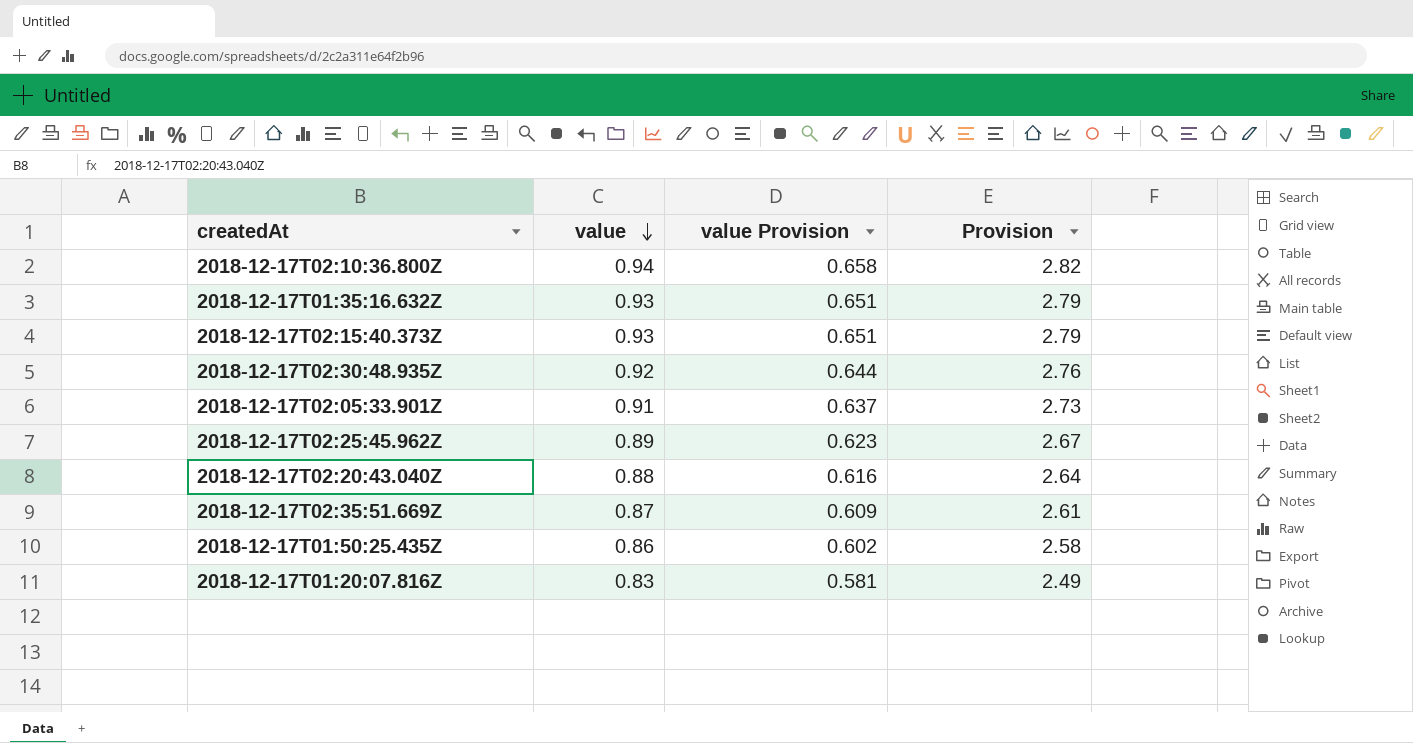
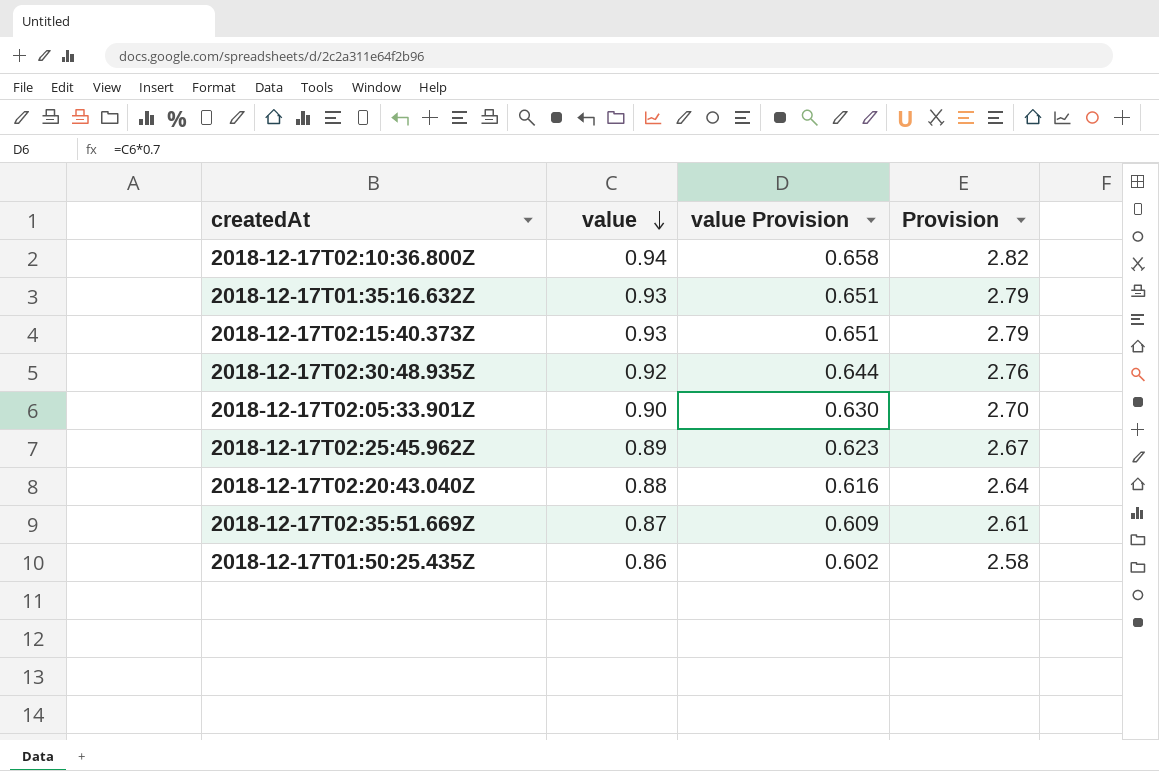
row 2018-12-17T01:20:07.816Z: 0.83 | 0.581 | 2.49 -> none
2018-12-17T02:05:33.901Z | value: 0.91 -> 0.90
2018-12-17T02:05:33.901Z | value Provision: 0.637 -> 0.630
2018-12-17T02:05:33.901Z | Provision: 2.73 -> 2.70

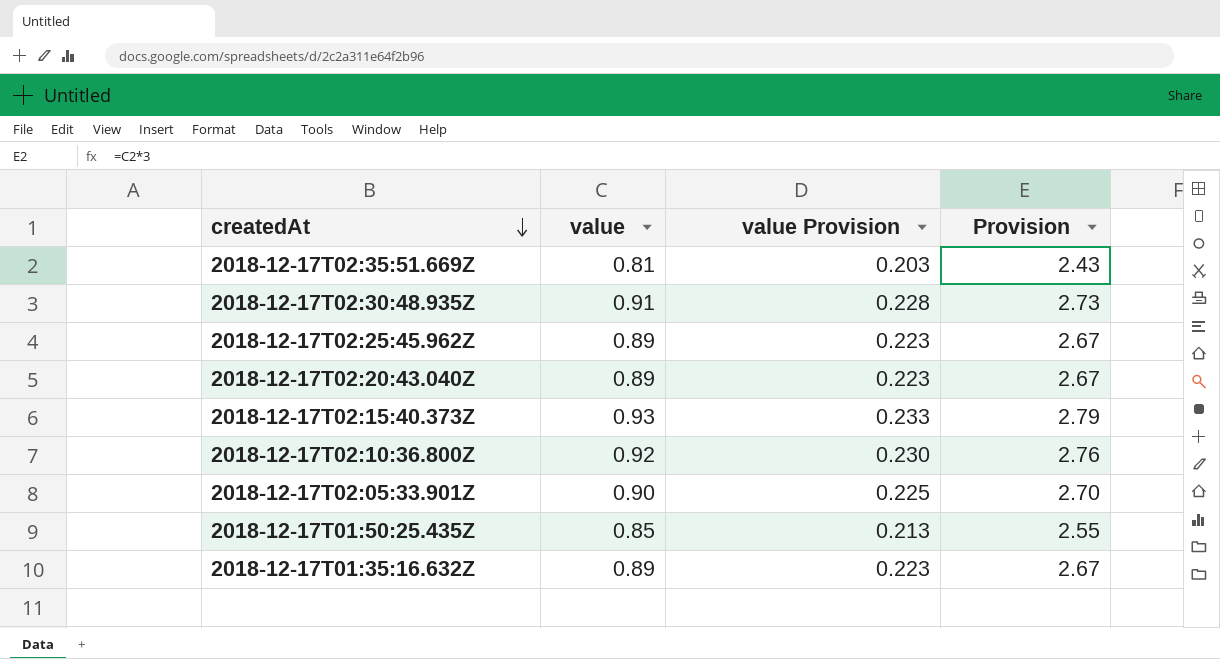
row order: value descending -> createdAt descending
column value Provision | formula: [value] * 0.7 -> [value] * 0.25
2018-12-17T02:35:51.669Z | value: 0.87 -> 0.81
2018-12-17T02:35:51.669Z | Provision: 2.61 -> 2.43
2018-12-17T02:30:48.935Z | value: 0.92 -> 0.91
2018-12-17T02:30:48.935Z | Provision: 2.76 -> 2.73
2018-12-17T02:20:43.040Z | value: 0.88 -> 0.89
2018-12-17T02:20:43.040Z | Provision: 2.64 -> 2.67
2018-12-17T02:10:36.800Z | value: 0.94 -> 0.92
2018-12-17T02:10:36.800Z | Provision: 2.82 -> 2.76
2018-12-17T01:50:25.435Z | value: 0.86 -> 0.85
2018-12-17T01:50:25.435Z | Provision: 2.58 -> 2.55
2018-12-17T01:35:16.632Z | value: 0.93 -> 0.89
2018-12-17T01:35:16.632Z | Provision: 2.79 -> 2.67

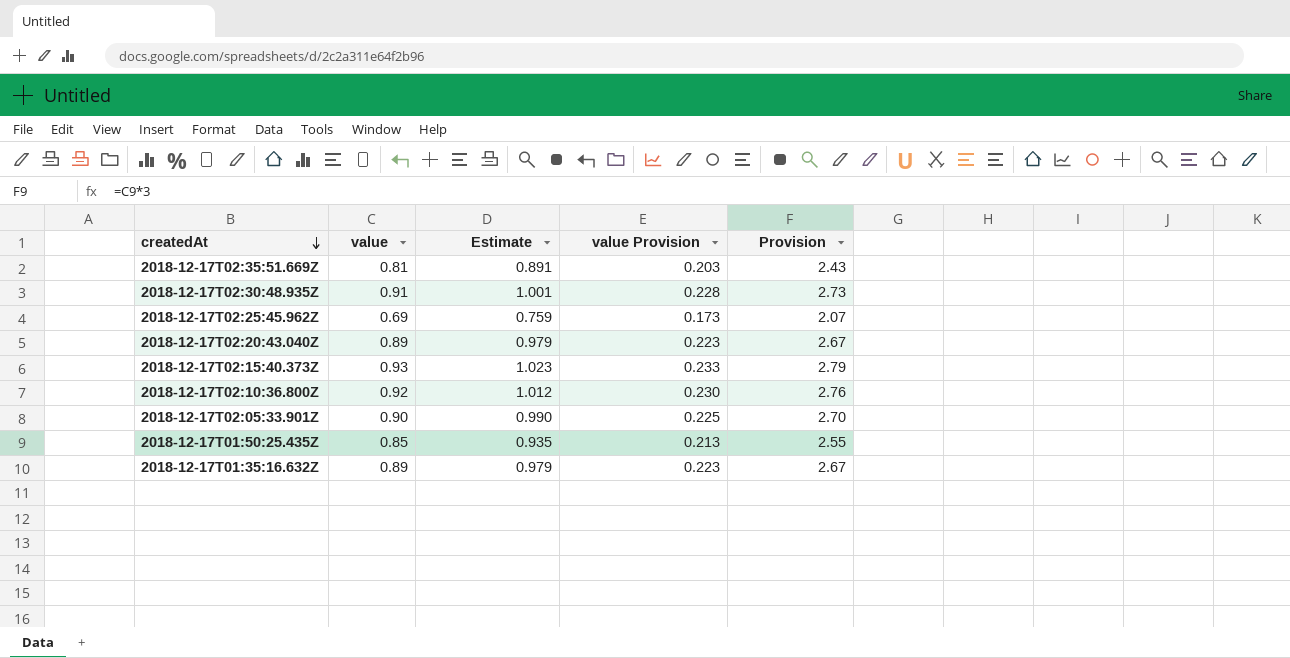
column Estimate | formula: none -> [value] * 1.1
2018-12-17T02:25:45.962Z | value: 0.89 -> 0.69
2018-12-17T02:25:45.962Z | value Provision: 0.223 -> 0.173
2018-12-17T02:25:45.962Z | Provision: 2.67 -> 2.07

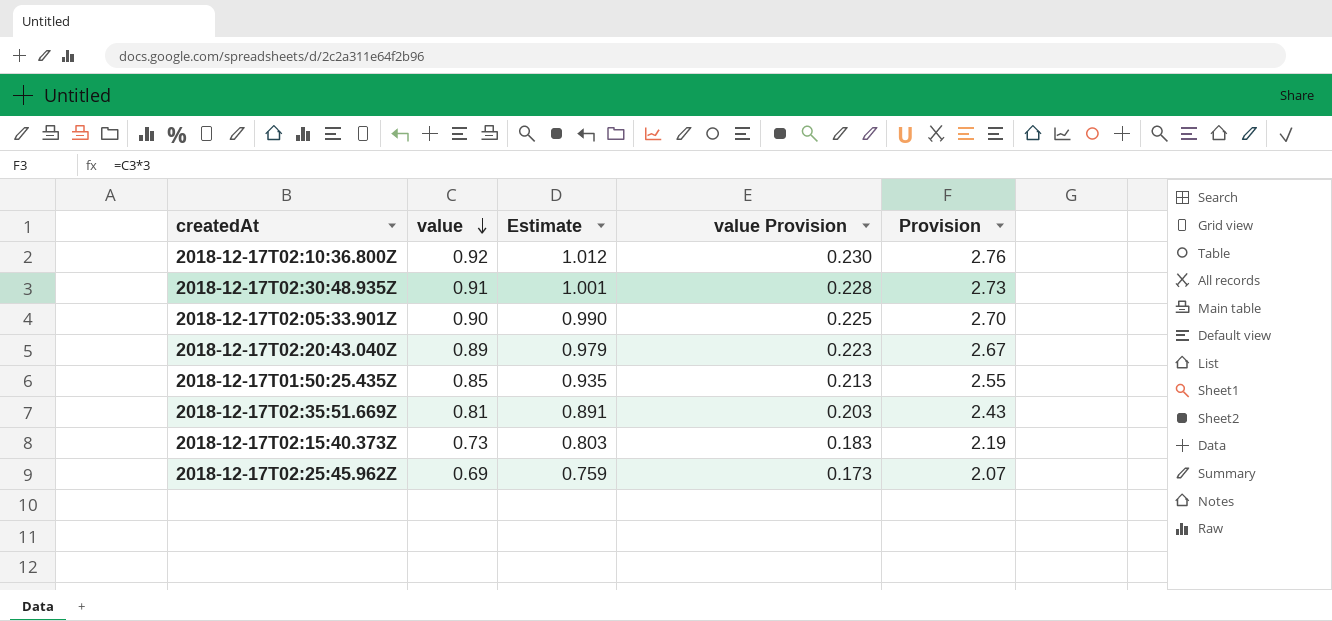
row order: createdAt descending -> value descending
row 2018-12-17T01:35:16.632Z: 0.89 | 0.979 | 0.223 | 2.67 -> none
2018-12-17T02:15:40.373Z | value: 0.93 -> 0.73
2018-12-17T02:15:40.373Z | Estimate: 1.023 -> 0.803
2018-12-17T02:15:40.373Z | value Provision: 0.233 -> 0.183
2018-12-17T02:15:40.373Z | Provision: 2.79 -> 2.19

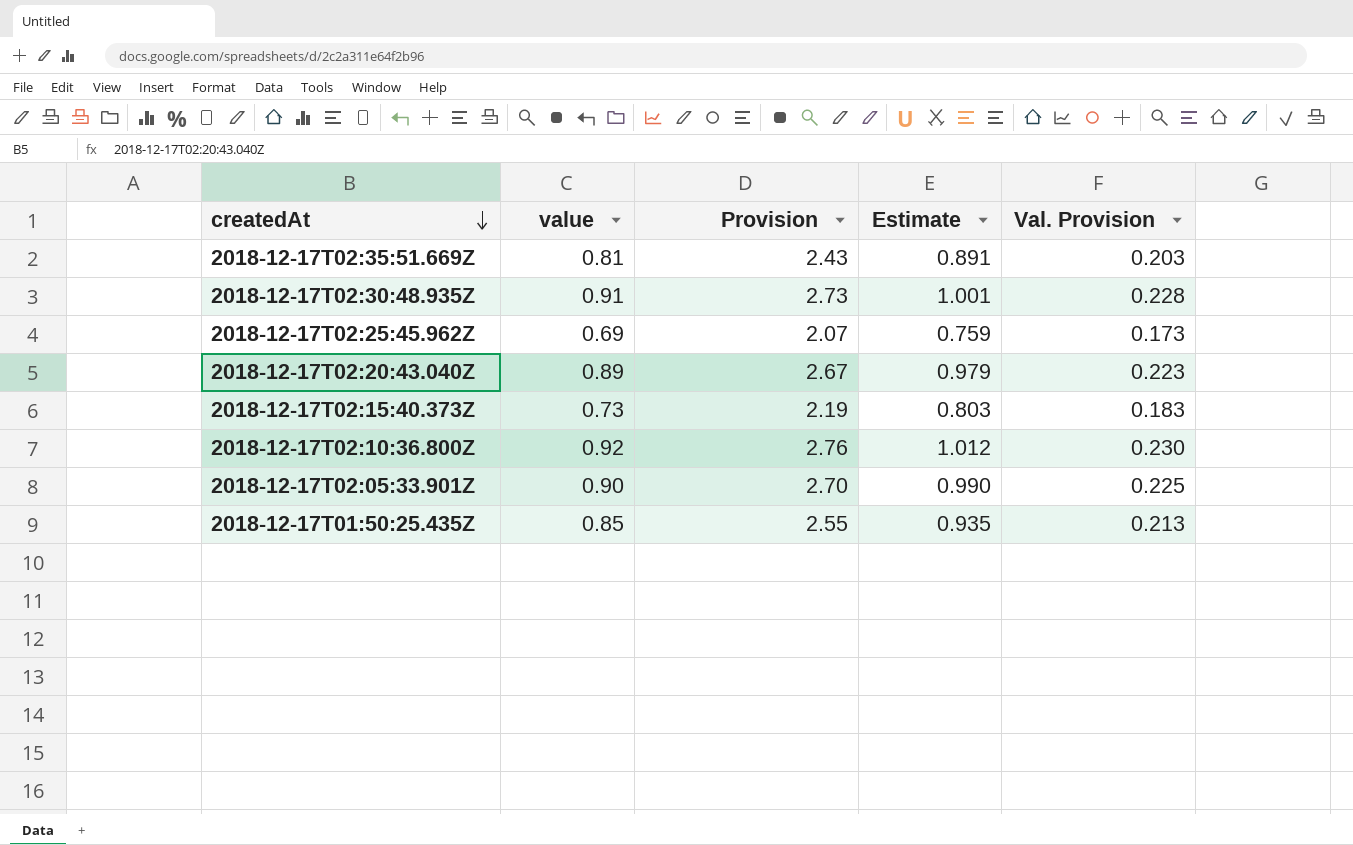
row order: value descending -> createdAt descending
column Provision | position: 5 -> 3
column name: value Provision -> Val. Provision

